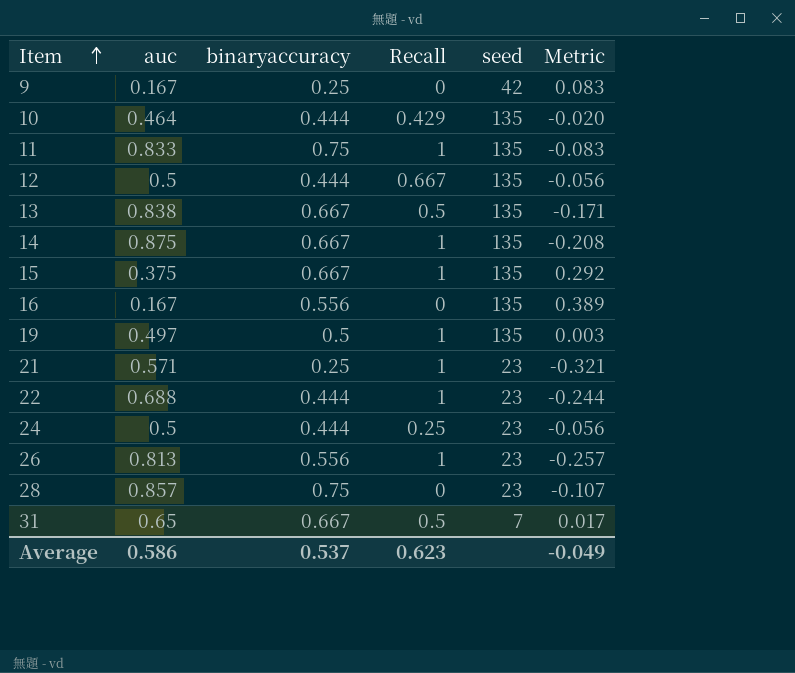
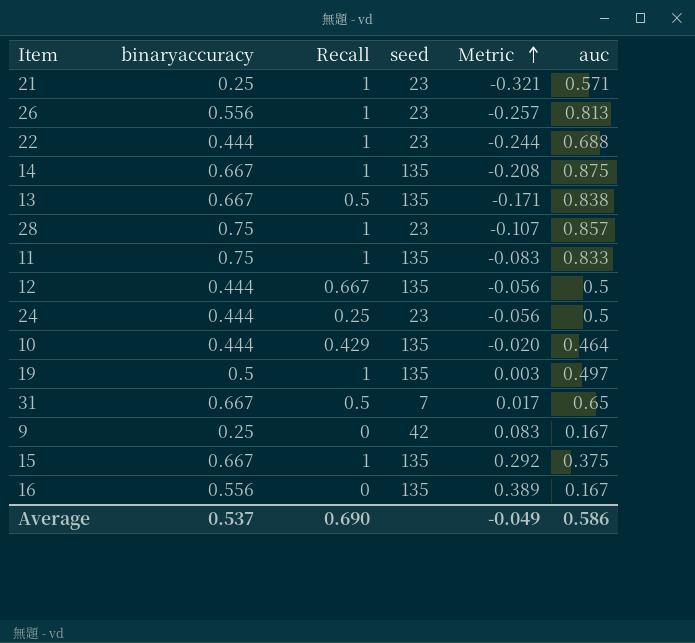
row order: Item ascending -> Metric ascending
column auc | position: 2 -> 6
28 | Recall: 0 -> 1
Average | Recall: 0.623 -> 0.690

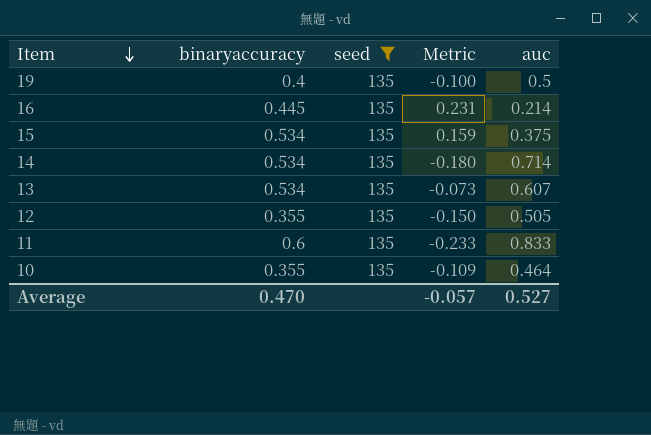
filter: none -> seed = 135
row order: Metric ascending -> Item descending
column Recall | position: 3 -> none
19 | binaryaccuracy: 0.5 -> 0.4
19 | Metric: 0.003 -> -0.100
19 | auc: 0.497 -> 0.5
16 | binaryaccuracy: 0.556 -> 0.445
16 | Metric: 0.389 -> 0.231
16 | auc: 0.167 -> 0.214
15 | binaryaccuracy: 0.667 -> 0.534
15 | Metric: 0.292 -> 0.159
14 | binaryaccuracy: 0.667 -> 0.534
14 | Metric: -0.208 -> -0.180
14 | auc: 0.875 -> 0.714
13 | binaryaccuracy: 0.667 -> 0.534
13 | Metric: -0.171 -> -0.073
13 | auc: 0.838 -> 0.607
12 | binaryaccuracy: 0.444 -> 0.355
12 | Metric: -0.056 -> -0.150
12 | auc: 0.5 -> 0.505
11 | binaryaccuracy: 0.75 -> 0.6
11 | Metric: -0.083 -> -0.233
10 | binaryaccuracy: 0.444 -> 0.355
10 | Metric: -0.020 -> -0.109
Average | binaryaccuracy: 0.537 -> 0.470
Average | Metric: -0.049 -> -0.057
Average | auc: 0.586 -> 0.527

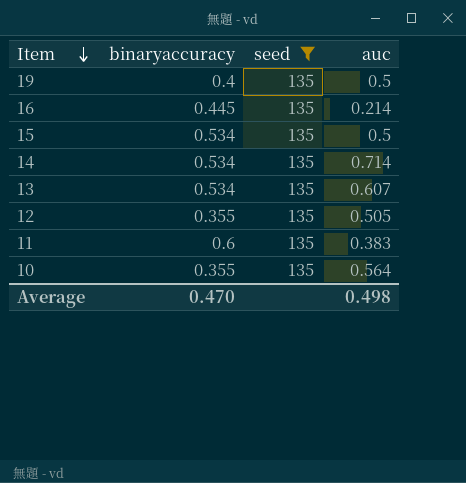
column Metric | formula: [binaryaccuracy] - [auc] -> none
15 | auc: 0.375 -> 0.5
11 | auc: 0.833 -> 0.383
10 | auc: 0.464 -> 0.564
Average | auc: 0.527 -> 0.498

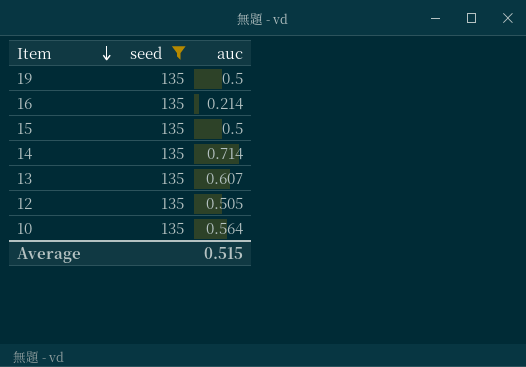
column binaryaccuracy | position: 2 -> none
row 11: 0.6 | 135 | 0.383 -> none
Average | auc: 0.498 -> 0.515

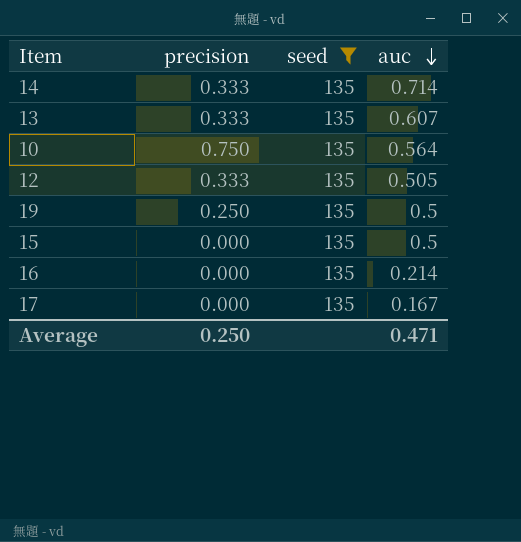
row order: Item descending -> auc descending
column precision | position: none -> 2
row 17: none -> 0.000 | 135 | 0.167
Average | auc: 0.515 -> 0.471

